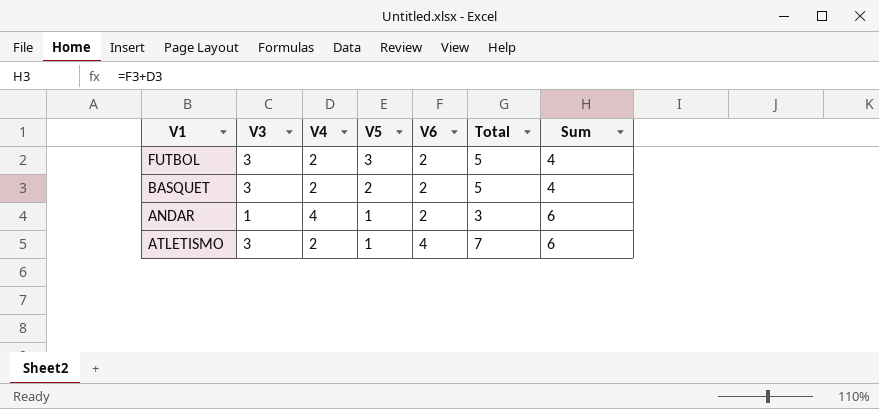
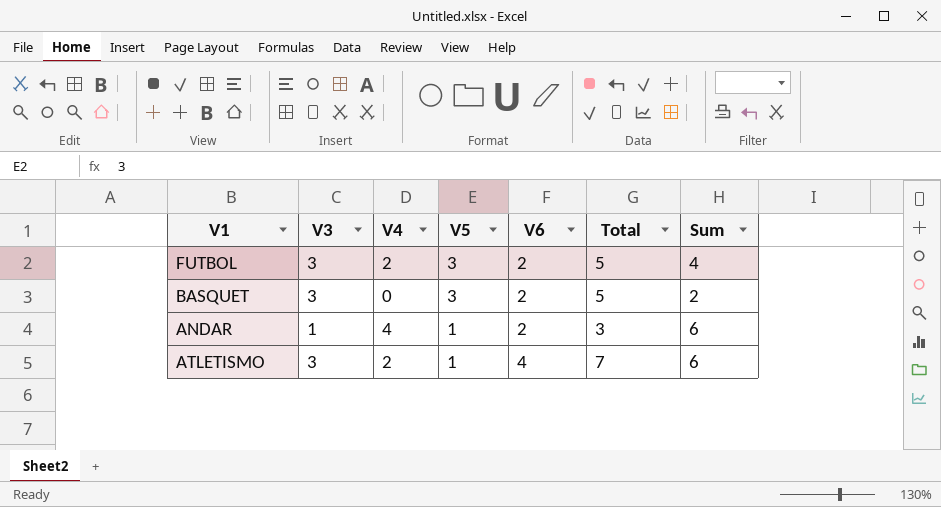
BASQUET | V4: 2 -> 0
BASQUET | V5: 2 -> 3
BASQUET | Sum: 4 -> 2

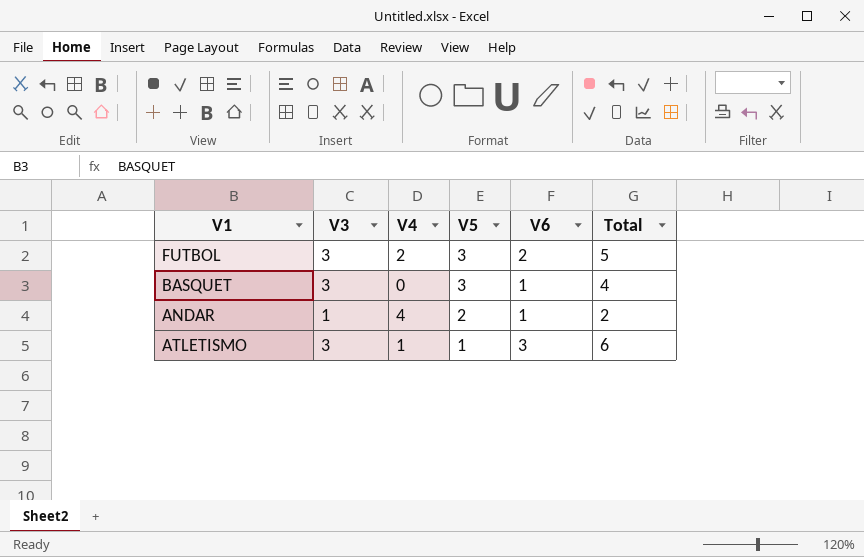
column Sum | formula: [V4] + [V6] -> none
BASQUET | V6: 2 -> 1
BASQUET | Total: 5 -> 4
ANDAR | V5: 1 -> 2
ANDAR | V6: 2 -> 1
ANDAR | Total: 3 -> 2
ATLETISMO | V4: 2 -> 1
ATLETISMO | V6: 4 -> 3
ATLETISMO | Total: 7 -> 6

